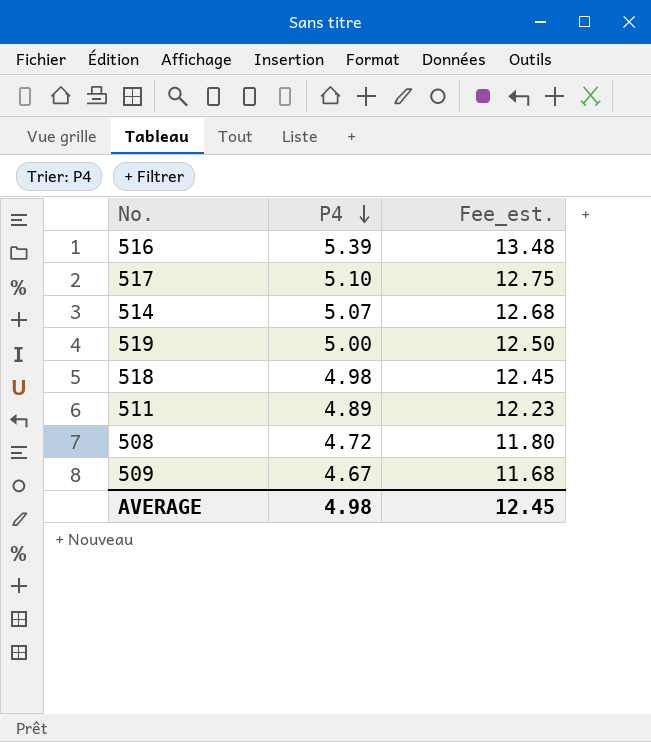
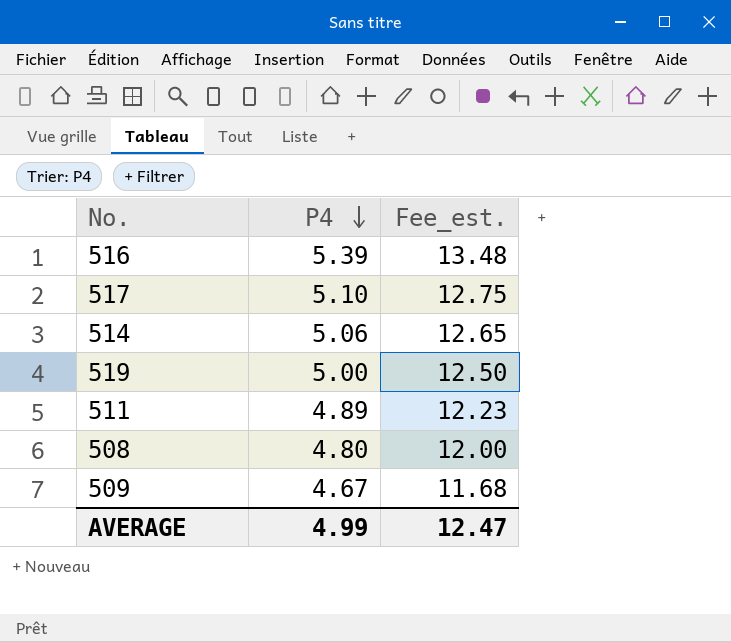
row 518: 4.98 | 12.45 -> none
514 | P4: 5.07 -> 5.06
514 | Fee_est.: 12.68 -> 12.65
508 | P4: 4.72 -> 4.80
508 | Fee_est.: 11.80 -> 12.00
AVERAGE | P4: 4.98 -> 4.99
AVERAGE | Fee_est.: 12.45 -> 12.47

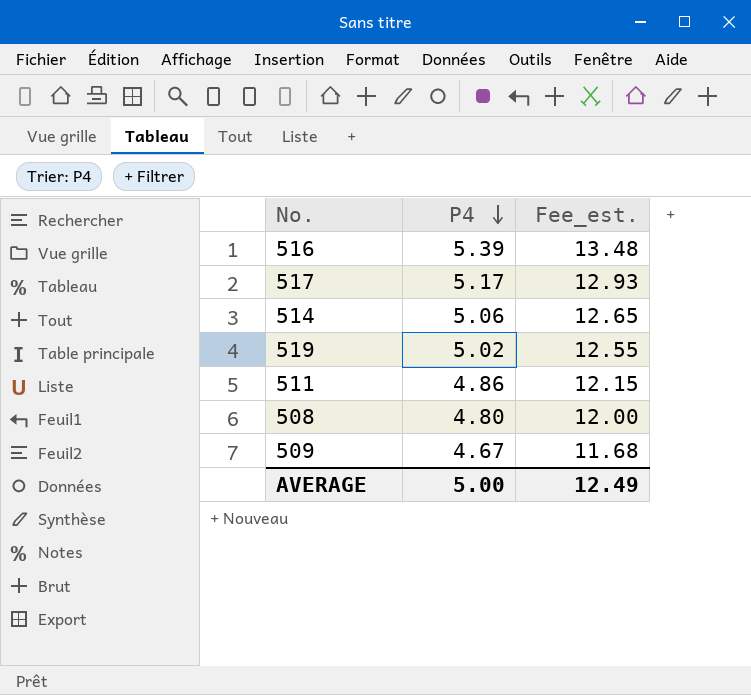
517 | P4: 5.10 -> 5.17
517 | Fee_est.: 12.75 -> 12.93
519 | P4: 5.00 -> 5.02
519 | Fee_est.: 12.50 -> 12.55
511 | P4: 4.89 -> 4.86
511 | Fee_est.: 12.23 -> 12.15
AVERAGE | P4: 4.99 -> 5.00
AVERAGE | Fee_est.: 12.47 -> 12.49

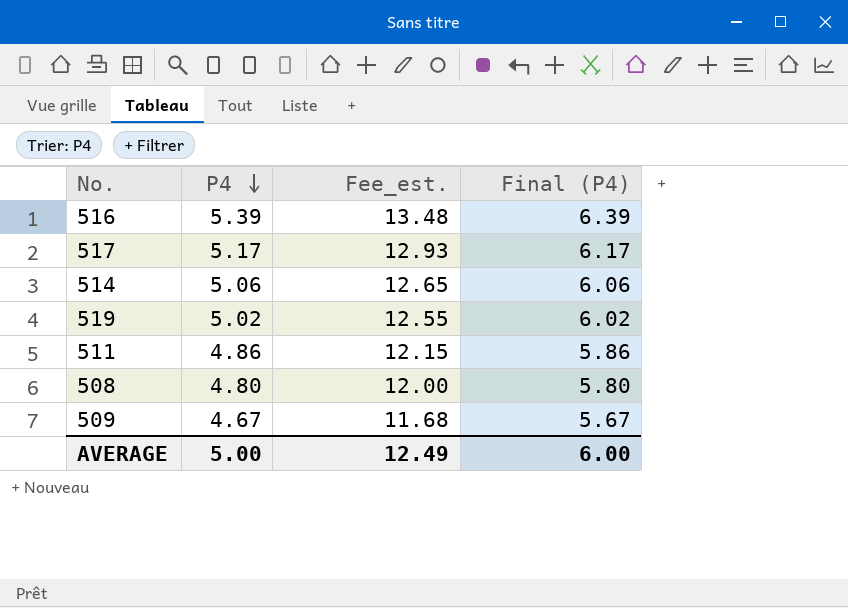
column Final (P4) | formula: none -> [P4] + 1

